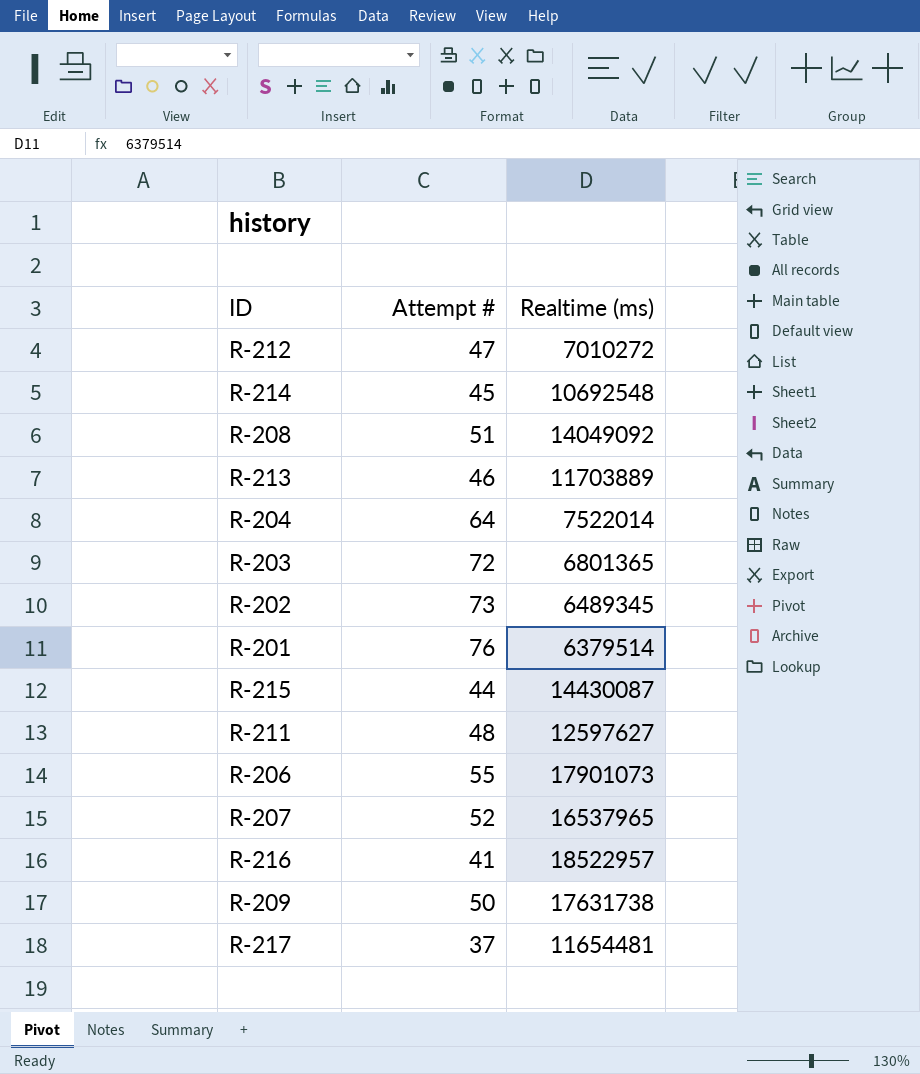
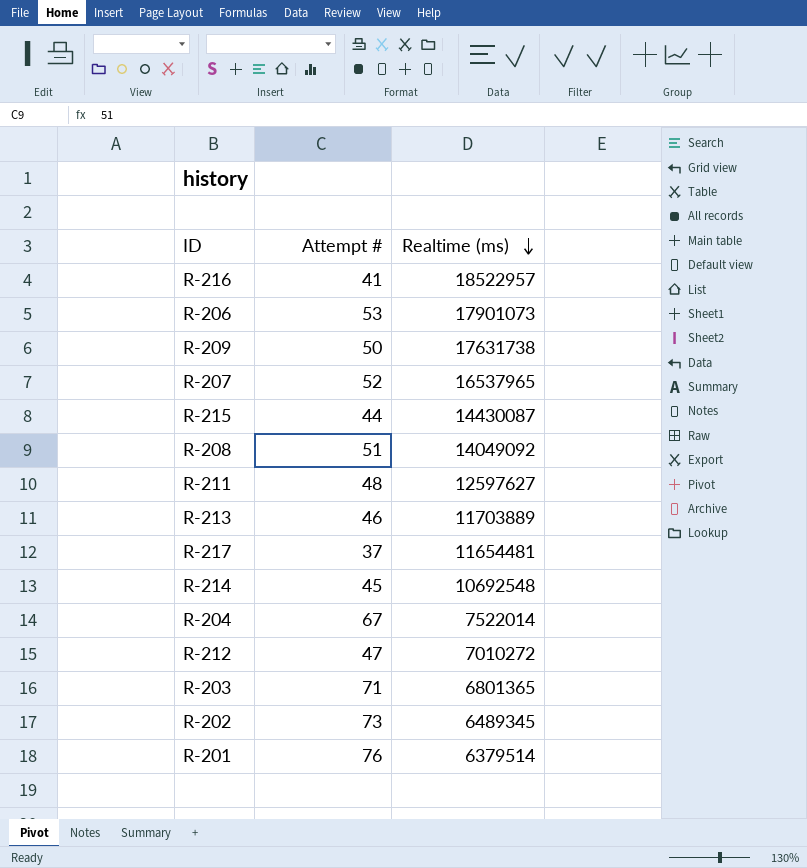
row order: none -> Realtime (ms) descending
R-206 | Attempt #: 55 -> 53
R-204 | Attempt #: 64 -> 67
R-203 | Attempt #: 72 -> 71

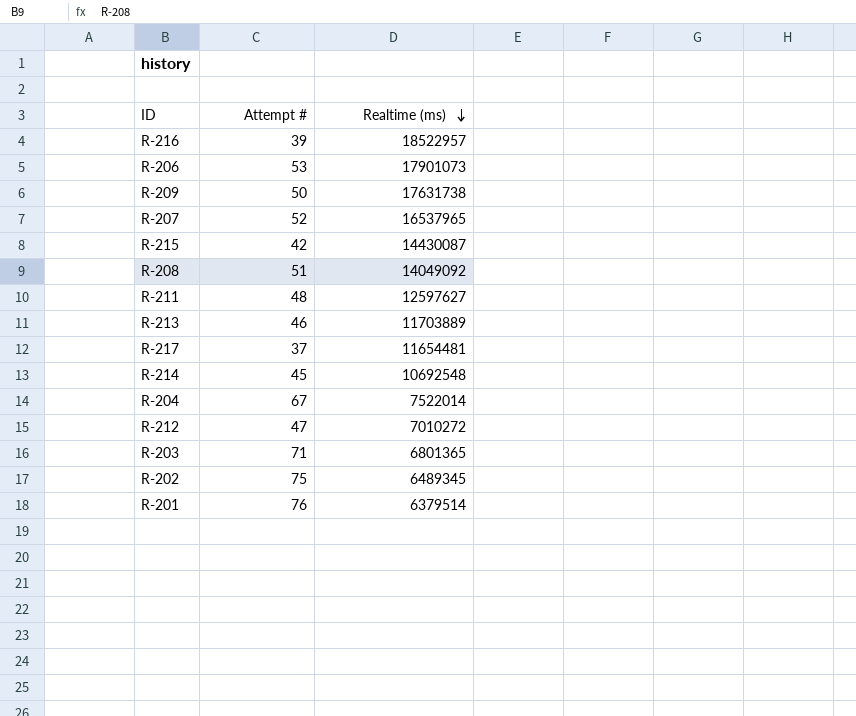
R-216 | Attempt #: 41 -> 39
R-215 | Attempt #: 44 -> 42
R-202 | Attempt #: 73 -> 75

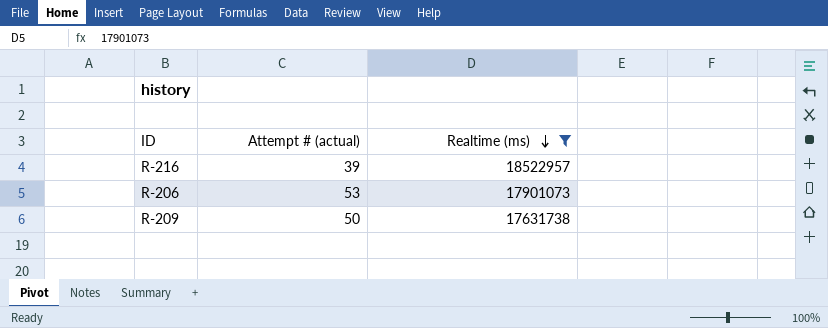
filter: none -> Realtime (ms) >= 17631738
column name: Attempt # -> Attempt # (actual)

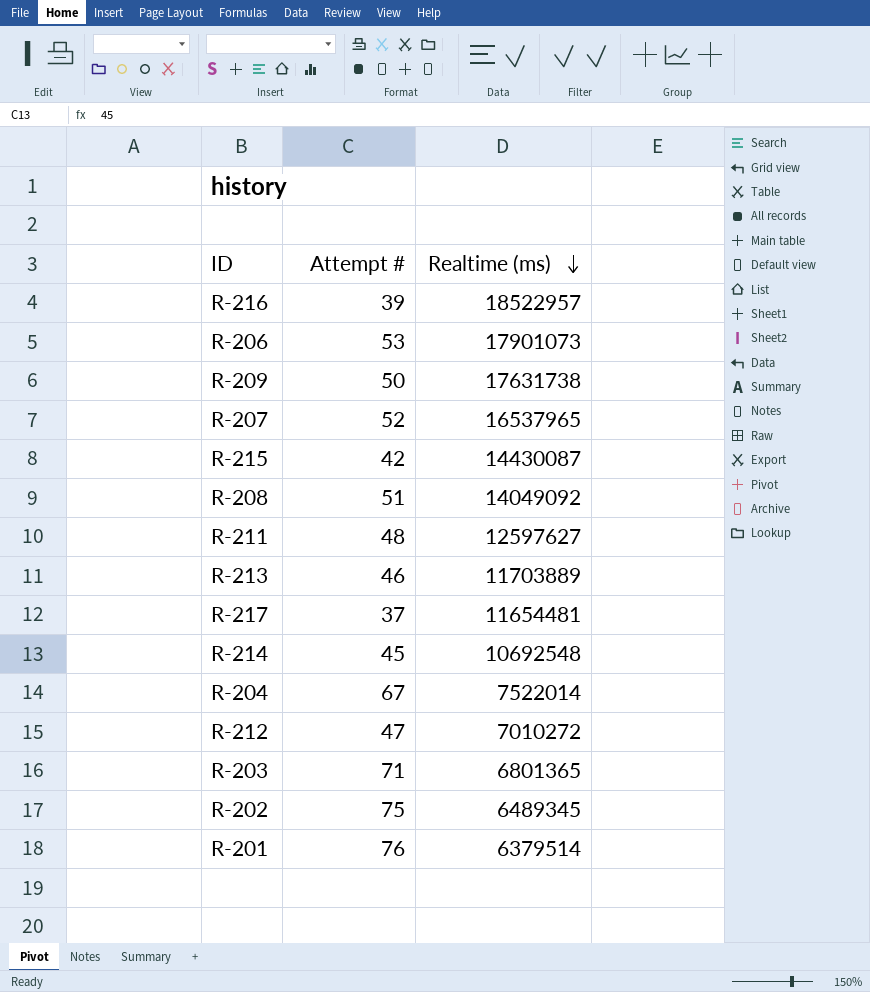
filter: Realtime (ms) >= 17631738 -> none
column name: Attempt # (actual) -> Attempt #

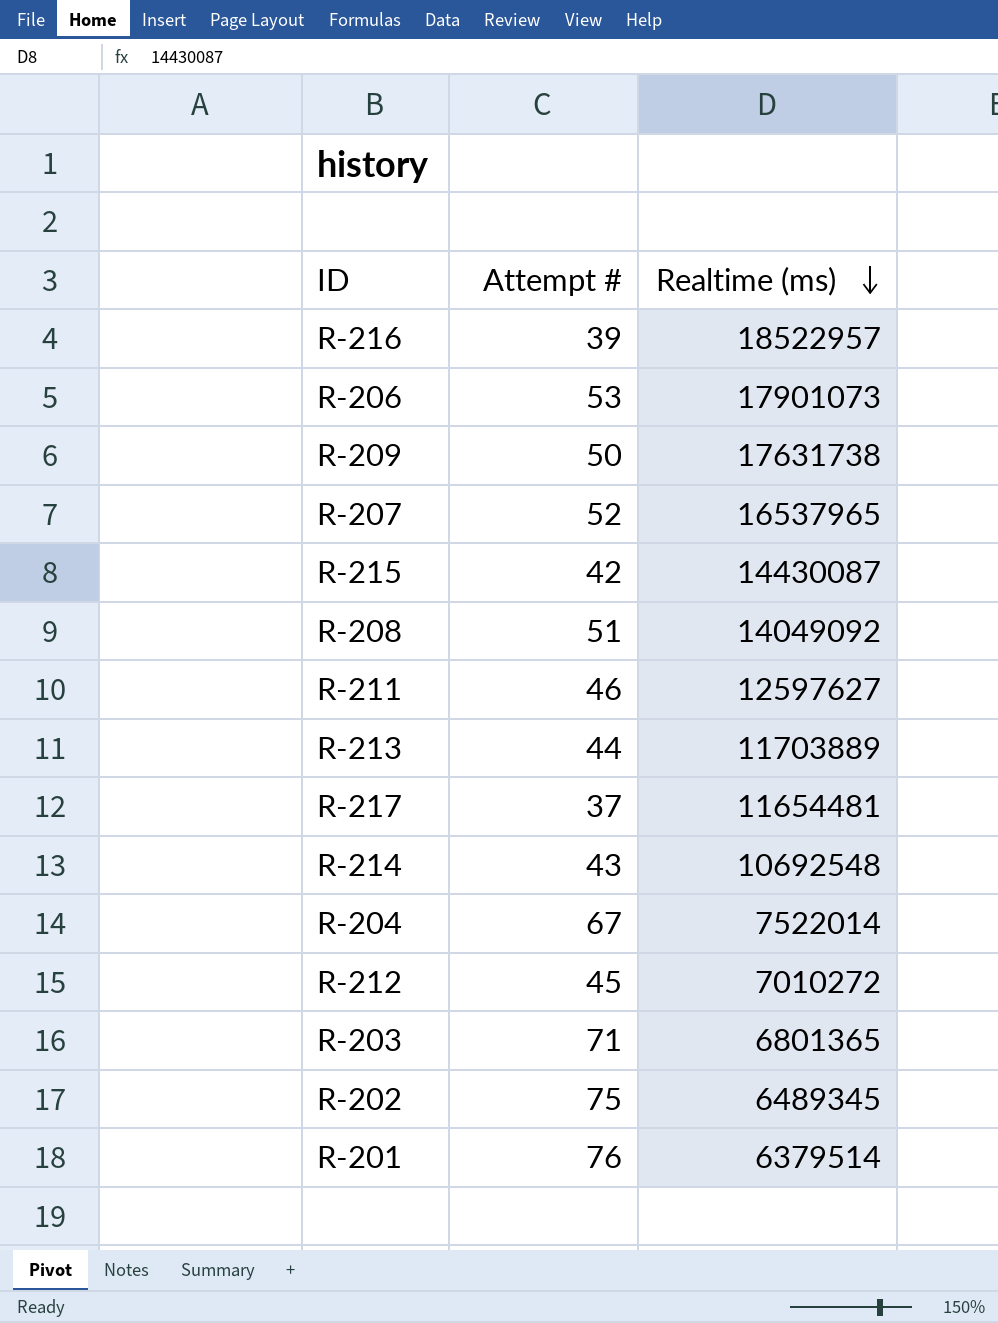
R-211 | Attempt #: 48 -> 46
R-213 | Attempt #: 46 -> 44
R-214 | Attempt #: 45 -> 43
R-212 | Attempt #: 47 -> 45

